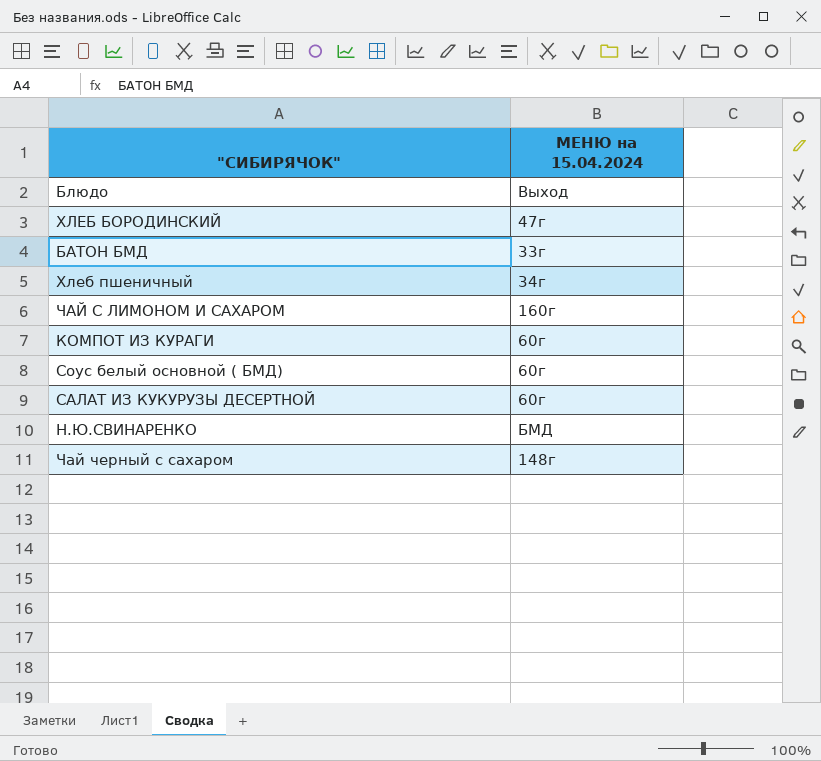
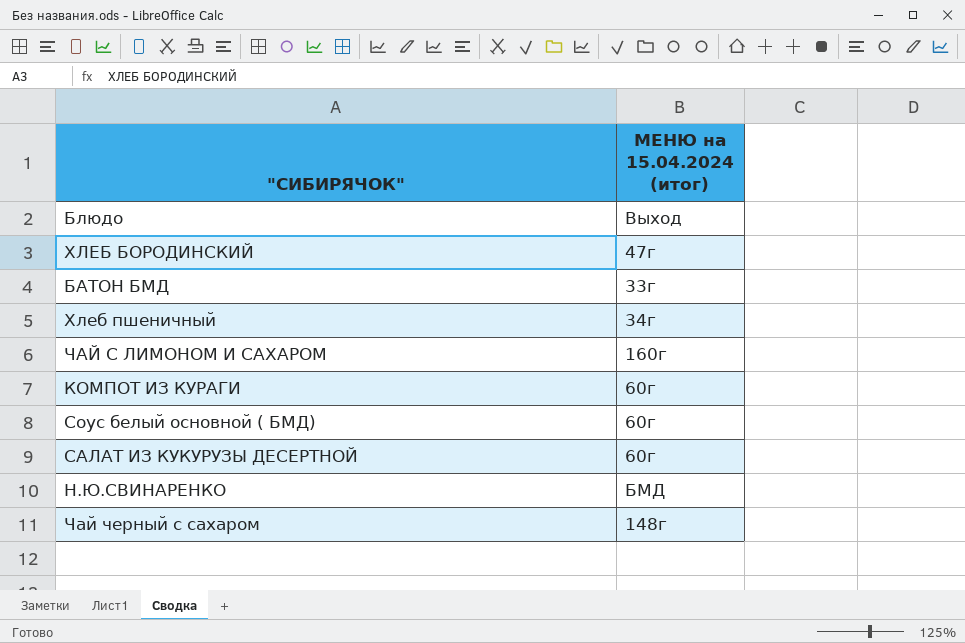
column name: МЕНЮ на 15.04.2024 -> МЕНЮ на 15.04.2024 (итог)

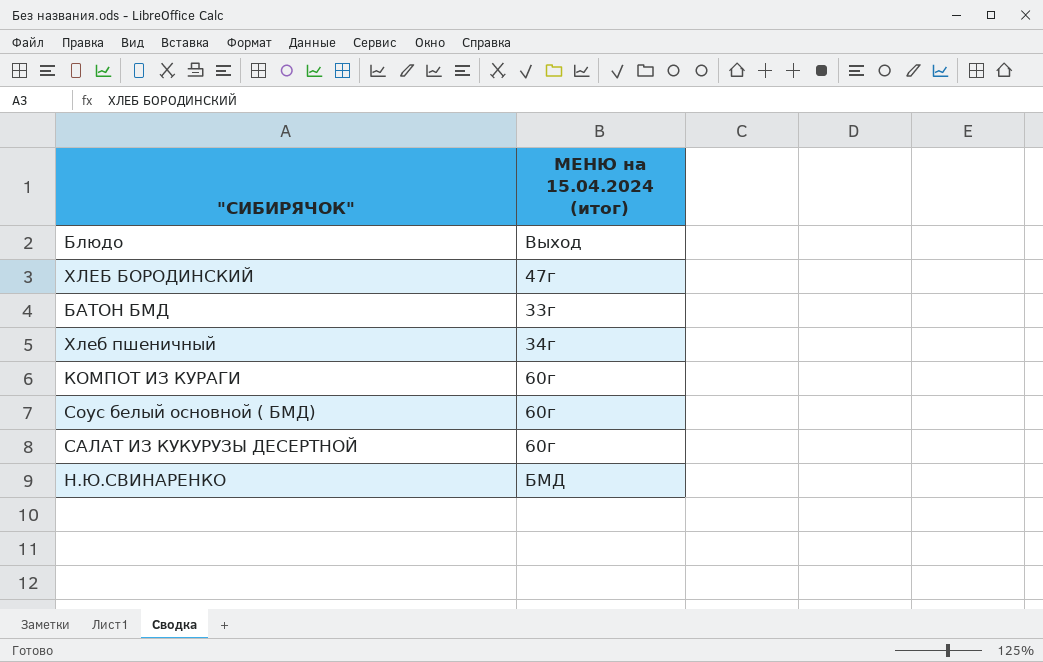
row ЧАЙ С ЛИМОНОМ И САХАРОМ: 160г -> none
row Чай черный с сахаром: 148г -> none

